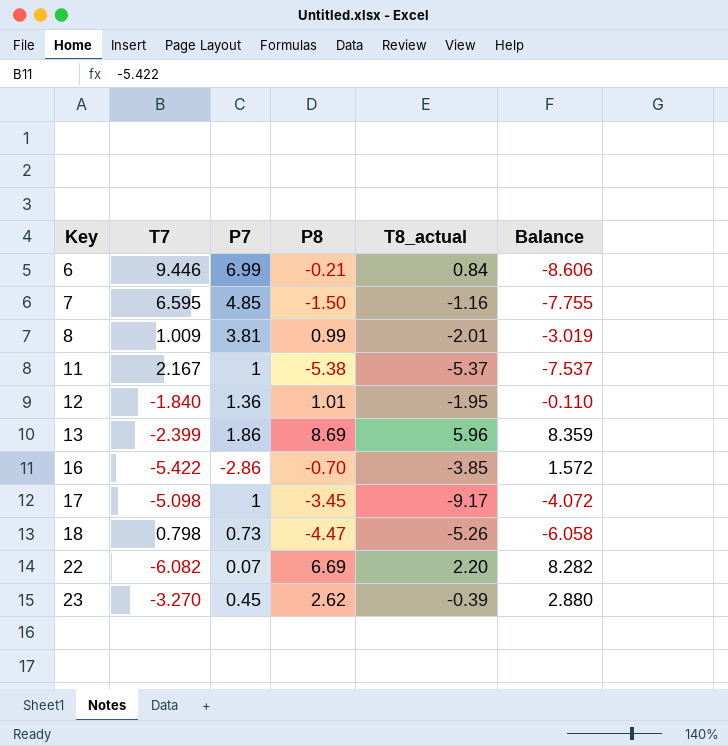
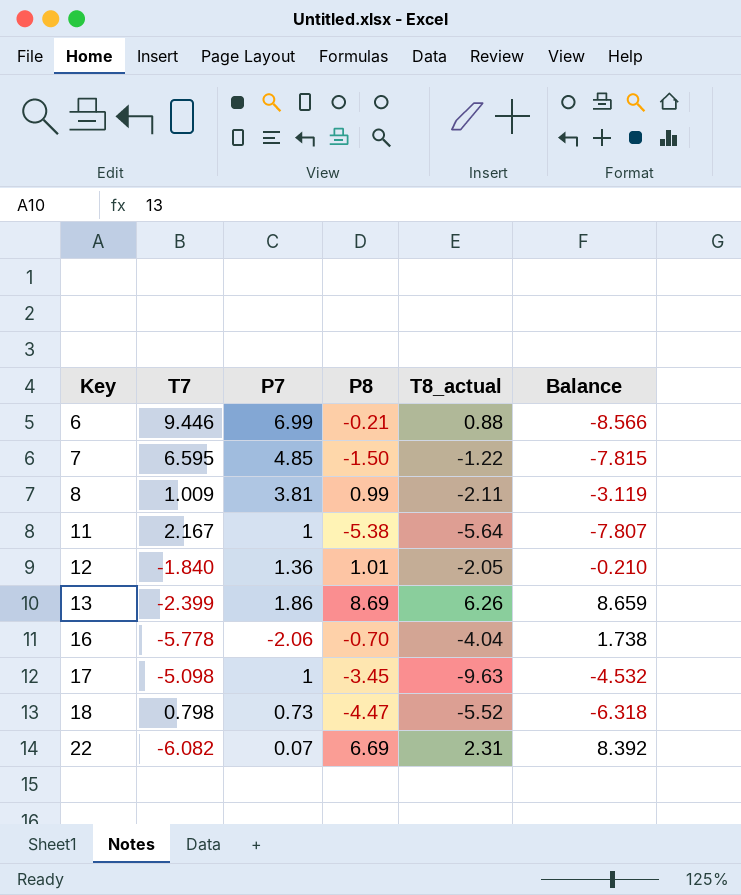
row 23: -3.270 | 0.45 | 2.62 | -0.39 | 2.880 -> none
6 | T8_actual: 0.84 -> 0.88
6 | Balance: -8.606 -> -8.566
7 | T8_actual: -1.16 -> -1.22
7 | Balance: -7.755 -> -7.815
8 | T8_actual: -2.01 -> -2.11
8 | Balance: -3.019 -> -3.119
11 | T8_actual: -5.37 -> -5.64
11 | Balance: -7.537 -> -7.807
12 | T8_actual: -1.95 -> -2.05
12 | Balance: -0.110 -> -0.210
13 | T8_actual: 5.96 -> 6.26
13 | Balance: 8.359 -> 8.659
16 | T7: -5.422 -> -5.778
16 | P7: -2.86 -> -2.06
16 | T8_actual: -3.85 -> -4.04
16 | Balance: 1.572 -> 1.738
17 | T8_actual: -9.17 -> -9.63
17 | Balance: -4.072 -> -4.532
18 | T8_actual: -5.26 -> -5.52
18 | Balance: -6.058 -> -6.318
22 | T8_actual: 2.20 -> 2.31
22 | Balance: 8.282 -> 8.392

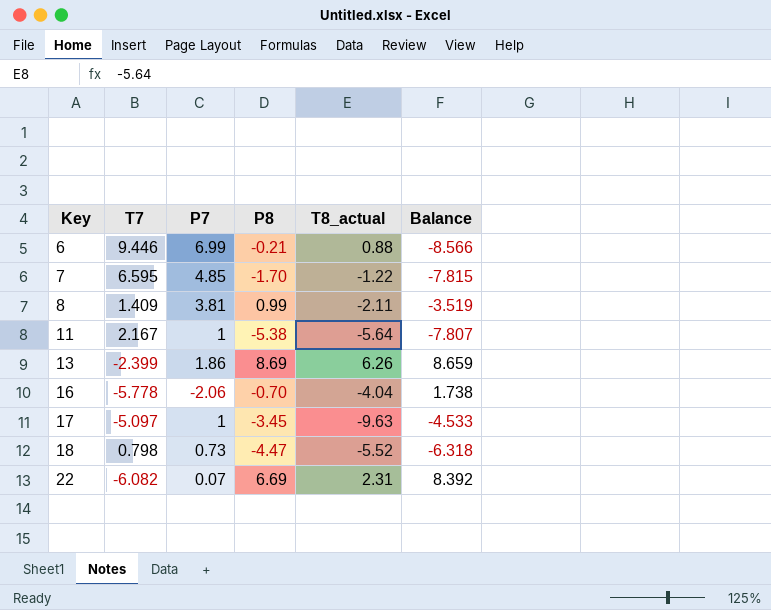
row 12: -1.840 | 1.36 | 1.01 | -2.05 | -0.210 -> none
7 | P8: -1.50 -> -1.70
8 | T7: 1.009 -> 1.409
8 | Balance: -3.119 -> -3.519
17 | T7: -5.098 -> -5.097
17 | Balance: -4.532 -> -4.533

